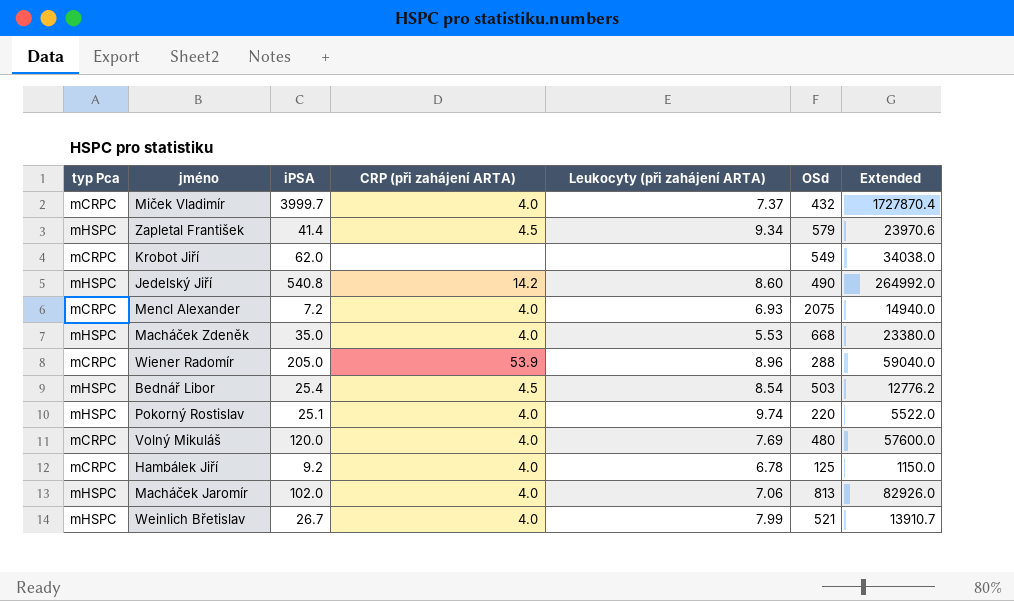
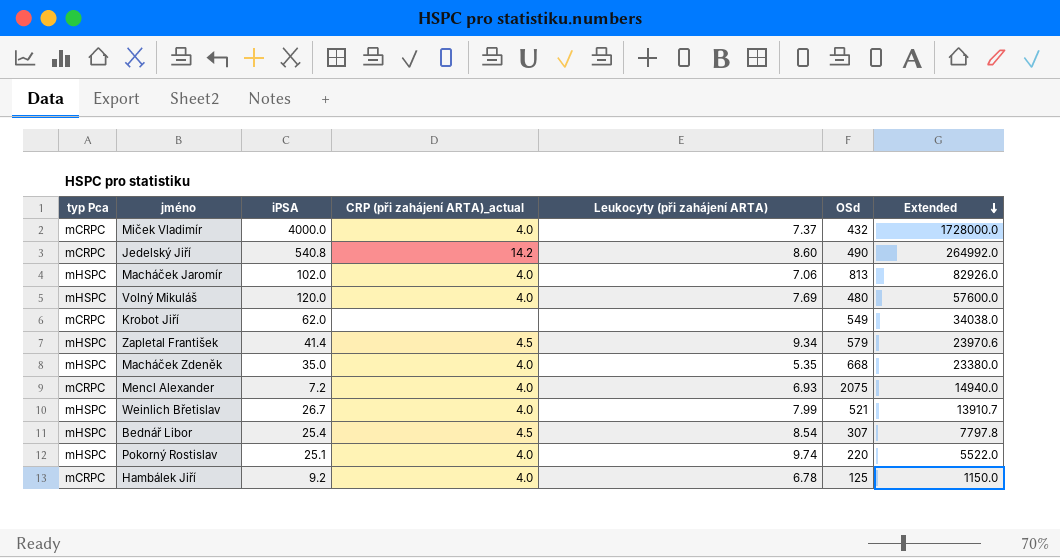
row order: none -> Extended descending
column name: CRP (při zahájení ARTA) -> CRP (při zahájení ARTA)_actual
row Wiener Radomír: mCRPC | 205.0 | 53.9 | 8.96 | 288 | 59040.0 -> none
Miček Vladimír | iPSA: 3999.7 -> 4000.0
Miček Vladimír | Extended: 1727870.4 -> 1728000.0
Jedelský Jiří | typ Pca: mHSPC -> mCRPC
Volný Mikuláš | typ Pca: mCRPC -> mHSPC
Macháček Zdeněk | Leukocyty (při zahájení ARTA): 5.53 -> 5.35
Bednář Libor | OSd: 503 -> 307
Bednář Libor | Extended: 12776.2 -> 7797.8

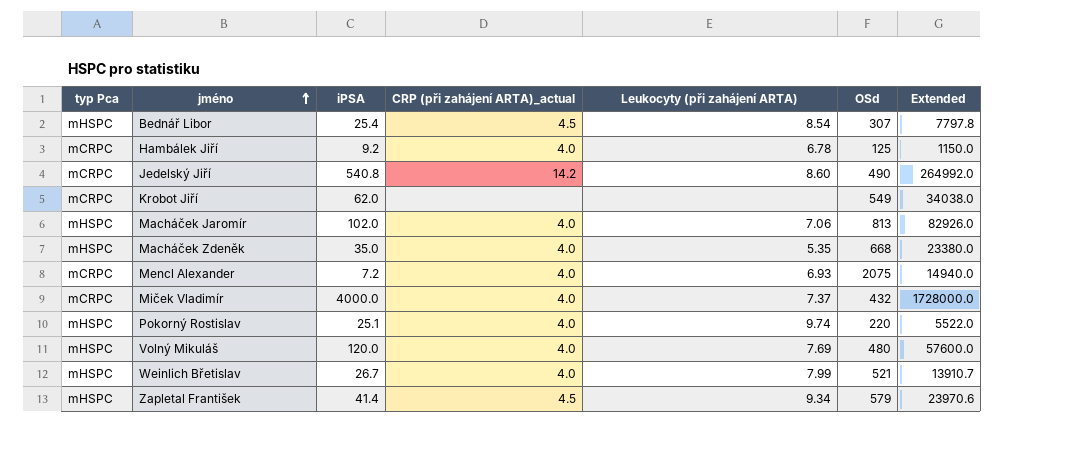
row order: Extended descending -> jméno ascending

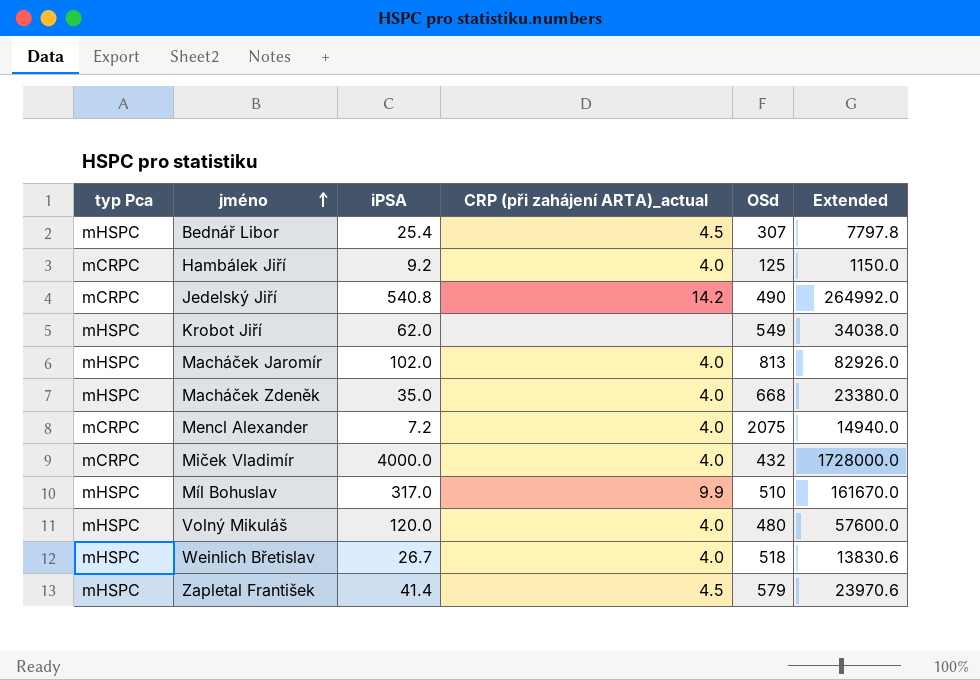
column Leukocyty (při zahájení ARTA) | position: 5 -> none
row Pokorný Rostislav: mHSPC | 25.1 | 4.0 | 9.74 | 220 | 5522.0 -> none
Krobot Jiří | typ Pca: mCRPC -> mHSPC
row Míl Bohuslav: none -> mHSPC | 317.0 | 9.9 | 510 | 161670.0
Weinlich Břetislav | OSd: 521 -> 518
Weinlich Břetislav | Extended: 13910.7 -> 13830.6

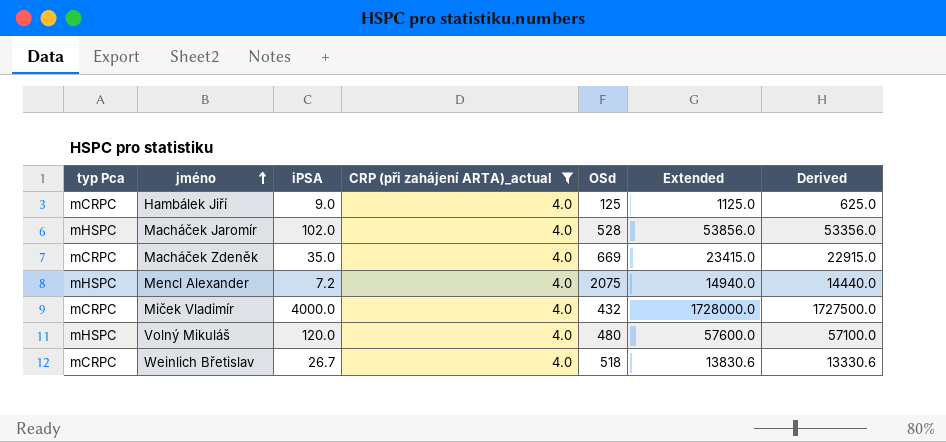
filter: none -> CRP (při zahájení ARTA)_actual = 4.0
column Derived | formula: none -> [Extended] - 500
Hambálek Jiří | iPSA: 9.2 -> 9.0
Hambálek Jiří | Extended: 1150.0 -> 1125.0
Macháček Jaromír | OSd: 813 -> 528
Macháček Jaromír | Extended: 82926.0 -> 53856.0
Macháček Zdeněk | typ Pca: mHSPC -> mCRPC
Macháček Zdeněk | OSd: 668 -> 669
Macháček Zdeněk | Extended: 23380.0 -> 23415.0
Mencl Alexander | typ Pca: mCRPC -> mHSPC
Weinlich Břetislav | typ Pca: mHSPC -> mCRPC

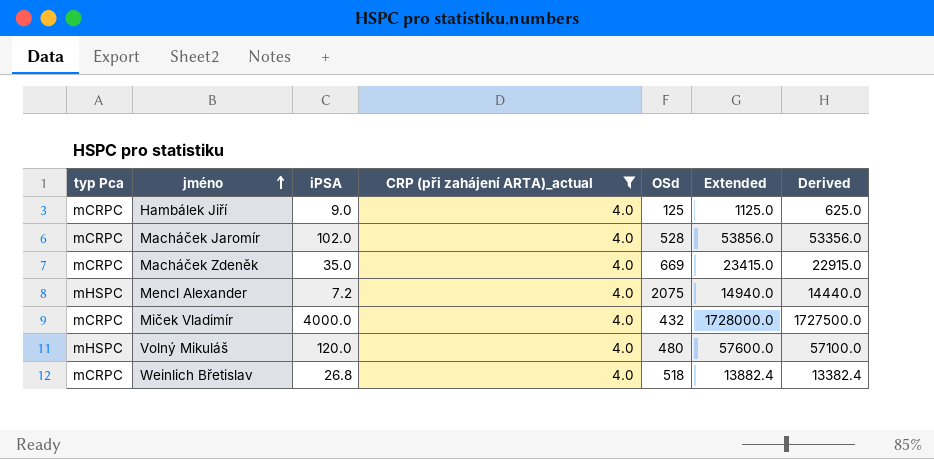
Macháček Jaromír | typ Pca: mHSPC -> mCRPC
Weinlich Břetislav | iPSA: 26.7 -> 26.8
Weinlich Břetislav | Extended: 13830.6 -> 13882.4
Weinlich Břetislav | Derived: 13330.6 -> 13382.4

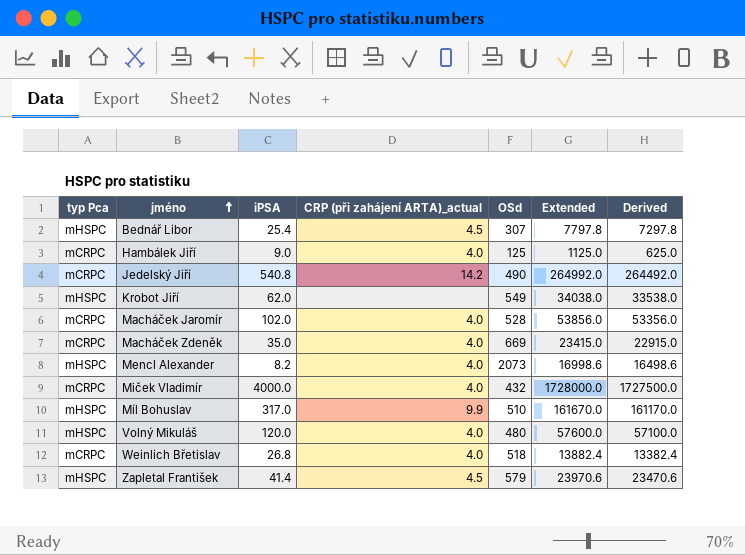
filter: CRP (při zahájení ARTA)_actual = 4.0 -> none
Mencl Alexander | iPSA: 7.2 -> 8.2
Mencl Alexander | OSd: 2075 -> 2073
Mencl Alexander | Extended: 14940.0 -> 16998.6
Mencl Alexander | Derived: 14440.0 -> 16498.6

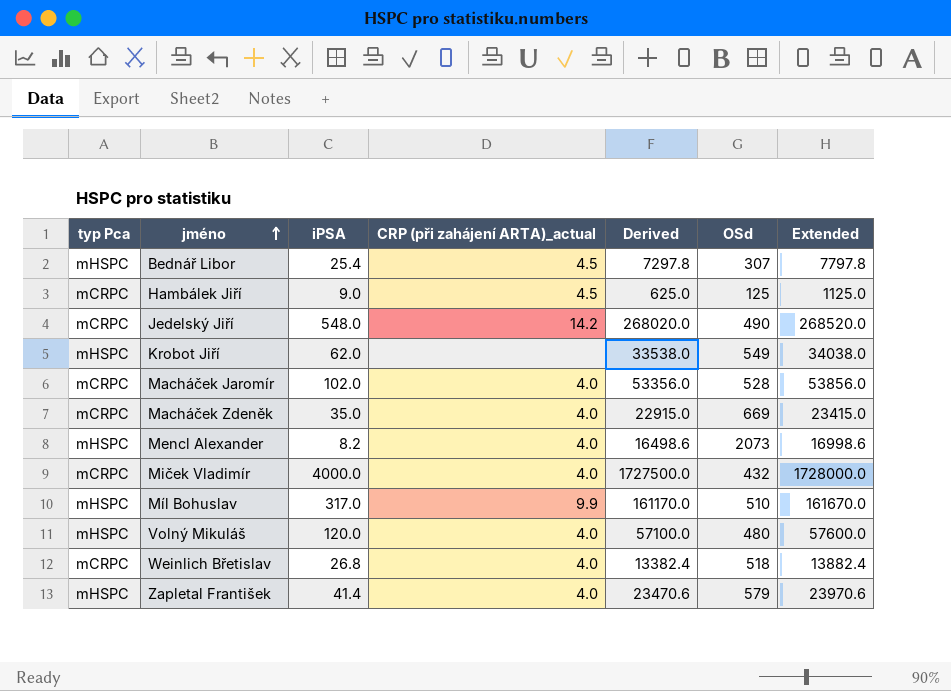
column Derived | position: 7 -> 5
Hambálek Jiří | CRP (při zahájení ARTA)_actual: 4.0 -> 4.5
Jedelský Jiří | iPSA: 540.8 -> 548.0
Jedelský Jiří | Derived: 264492.0 -> 268020.0
Jedelský Jiří | Extended: 264992.0 -> 268520.0
Zapletal František | CRP (při zahájení ARTA)_actual: 4.5 -> 4.0

